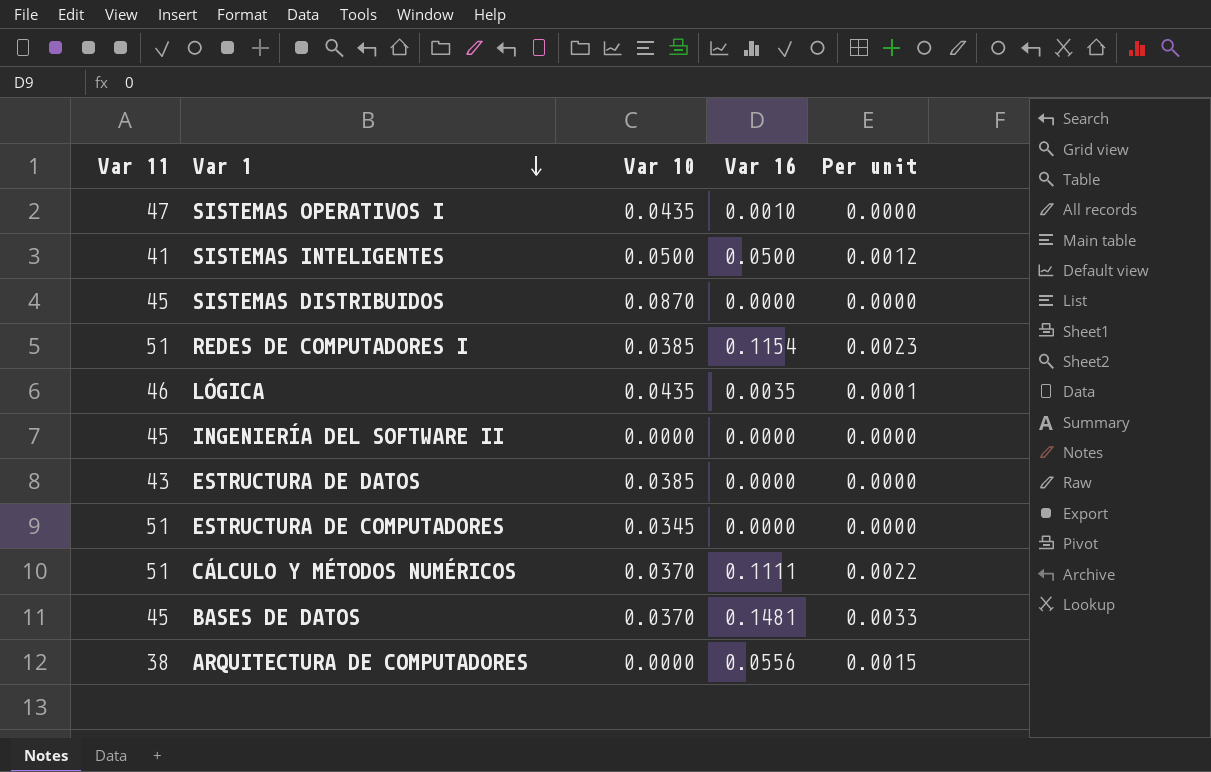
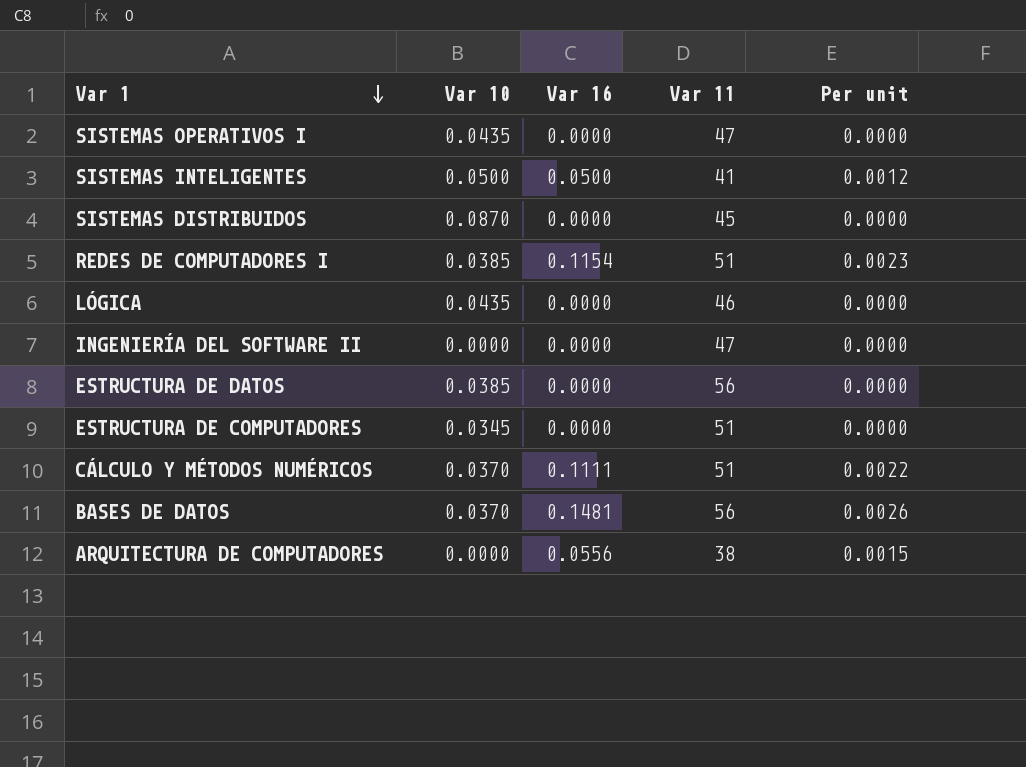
column Var 11 | position: 1 -> 4
SISTEMAS OPERATIVOS I | Var 16: 0.0010 -> 0.0000
LÓGICA | Var 16: 0.0035 -> 0.0000
LÓGICA | Per unit: 0.0001 -> 0.0000
INGENIERÍA DEL SOFTWARE II | Var 11: 45 -> 47
ESTRUCTURA DE DATOS | Var 11: 43 -> 56
BASES DE DATOS | Var 11: 45 -> 56
BASES DE DATOS | Per unit: 0.0033 -> 0.0026

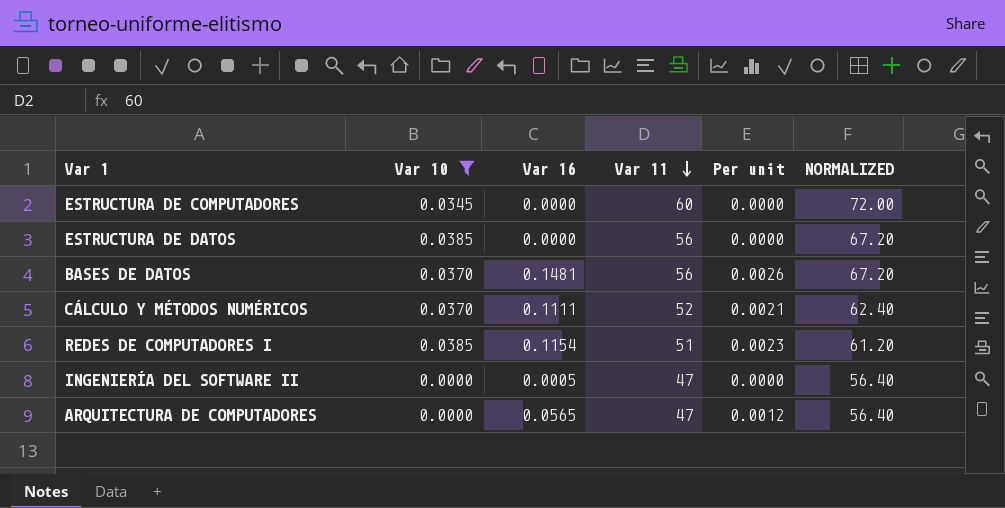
filter: none -> Var 10 <= 0.0385
row order: Var 1 descending -> Var 11 descending
column NORMALIZED | formula: none -> [Var 11] * 1.2
ESTRUCTURA DE COMPUTADORES | Var 11: 51 -> 60
CÁLCULO Y MÉTODOS NUMÉRICOS | Var 11: 51 -> 52
CÁLCULO Y MÉTODOS NUMÉRICOS | Per unit: 0.0022 -> 0.0021
INGENIERÍA DEL SOFTWARE II | Var 16: 0.0000 -> 0.0005
ARQUITECTURA DE COMPUTADORES | Var 16: 0.0556 -> 0.0565
ARQUITECTURA DE COMPUTADORES | Var 11: 38 -> 47
ARQUITECTURA DE COMPUTADORES | Per unit: 0.0015 -> 0.0012

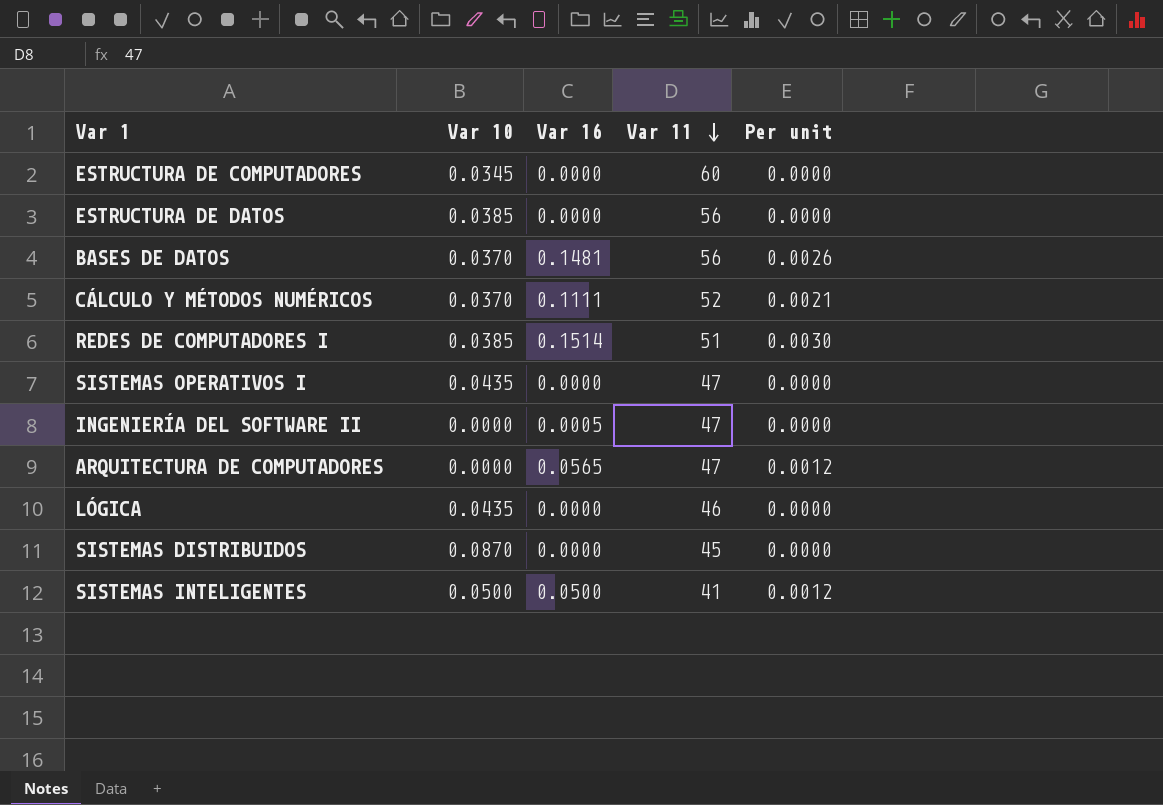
filter: Var 10 <= 0.0385 -> none
column NORMALIZED | formula: [Var 11] * 1.2 -> none
REDES DE COMPUTADORES I | Var 16: 0.1154 -> 0.1514
REDES DE COMPUTADORES I | Per unit: 0.0023 -> 0.0030

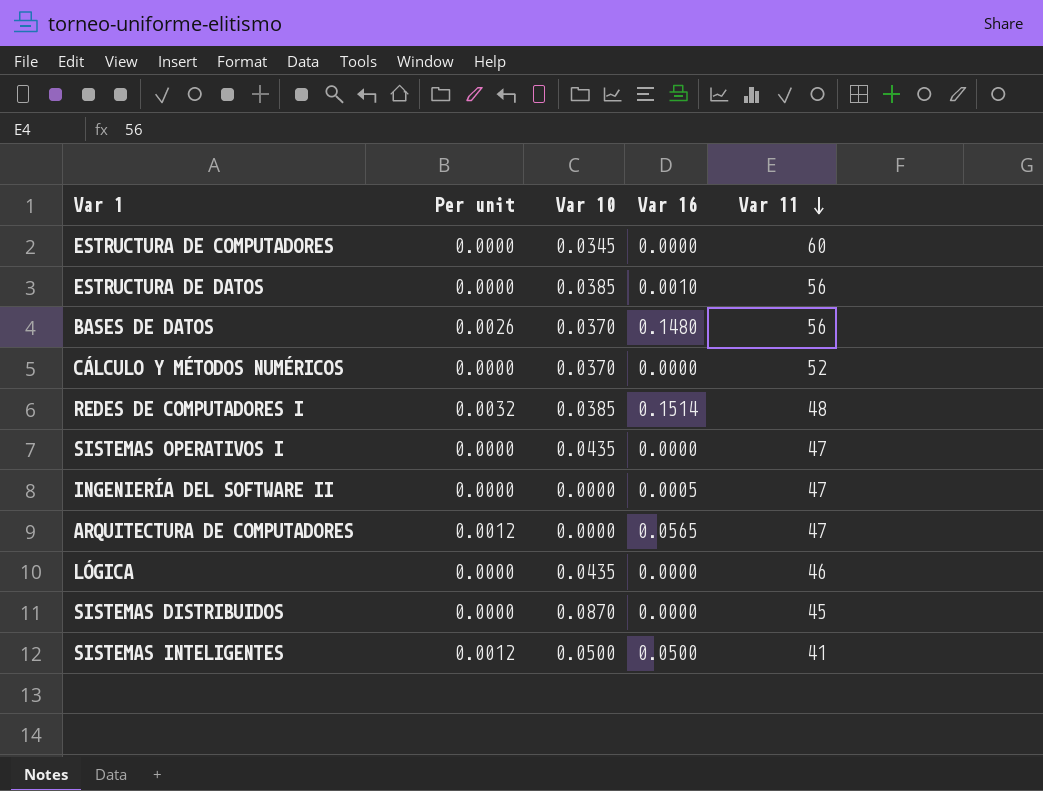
column Per unit | position: 5 -> 2
ESTRUCTURA DE DATOS | Var 16: 0.0000 -> 0.0010
BASES DE DATOS | Var 16: 0.1481 -> 0.1480
CÁLCULO Y MÉTODOS NUMÉRICOS | Per unit: 0.0021 -> 0.0000
CÁLCULO Y MÉTODOS NUMÉRICOS | Var 16: 0.1111 -> 0.0000
REDES DE COMPUTADORES I | Per unit: 0.0030 -> 0.0032
REDES DE COMPUTADORES I | Var 11: 51 -> 48

